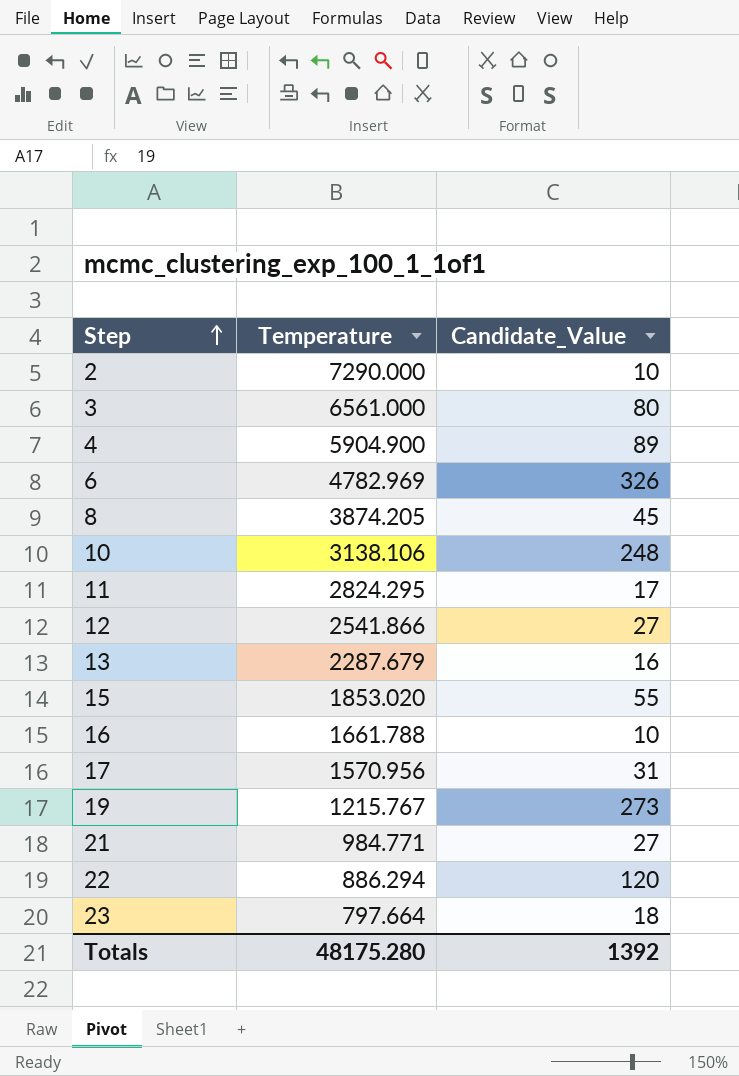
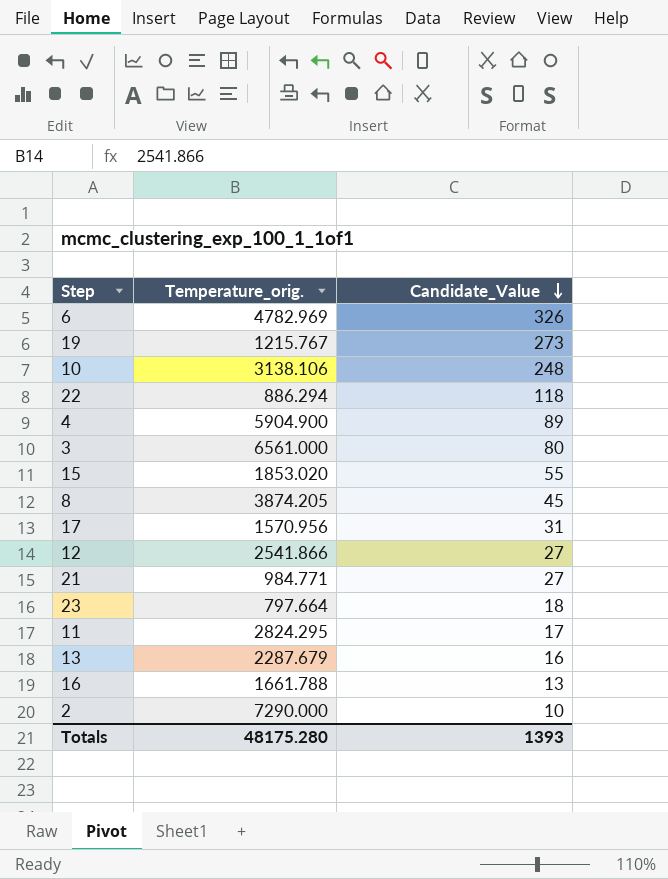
row order: Step ascending -> Candidate_Value descending
column name: Temperature -> Temperature_orig.
22 | Candidate_Value: 120 -> 118
16 | Candidate_Value: 10 -> 13
Totals | Candidate_Value: 1392 -> 1393

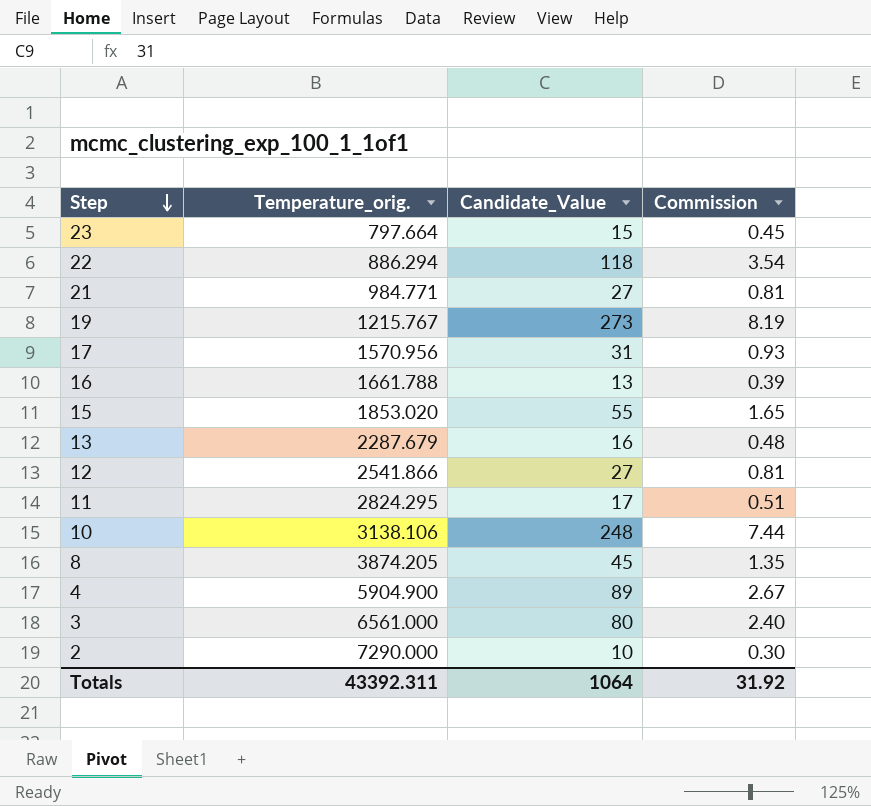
row order: Candidate_Value descending -> Step descending
column Commission | formula: none -> [Candidate_Value] * 0.03
row 6: 4782.969 | 326 -> none
23 | Candidate_Value: 18 -> 15
Totals | Temperature_orig.: 48175.280 -> 43392.311
Totals | Candidate_Value: 1393 -> 1064

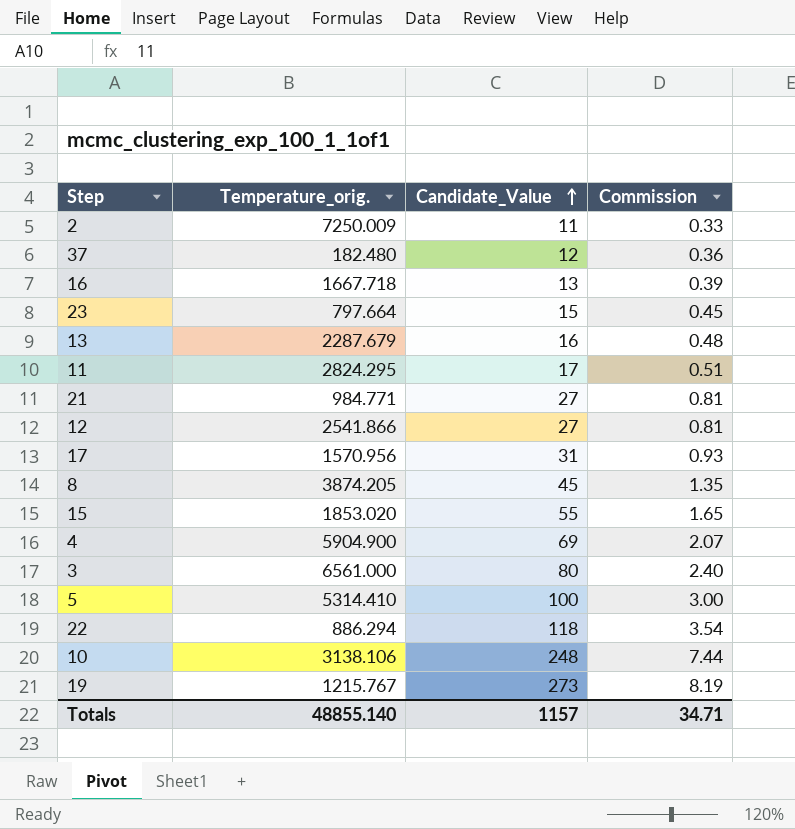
row order: Step descending -> Candidate_Value ascending
2 | Temperature_orig.: 7290.000 -> 7250.009
2 | Candidate_Value: 10 -> 11
2 | Commission: 0.30 -> 0.33
row 37: none -> 182.480 | 12 | 0.36
16 | Temperature_orig.: 1661.788 -> 1667.718
4 | Candidate_Value: 89 -> 69
4 | Commission: 2.67 -> 2.07
row 5: none -> 5314.410 | 100 | 3.00
Totals | Temperature_orig.: 43392.311 -> 48855.140
Totals | Candidate_Value: 1064 -> 1157
Totals | Commission: 31.92 -> 34.71

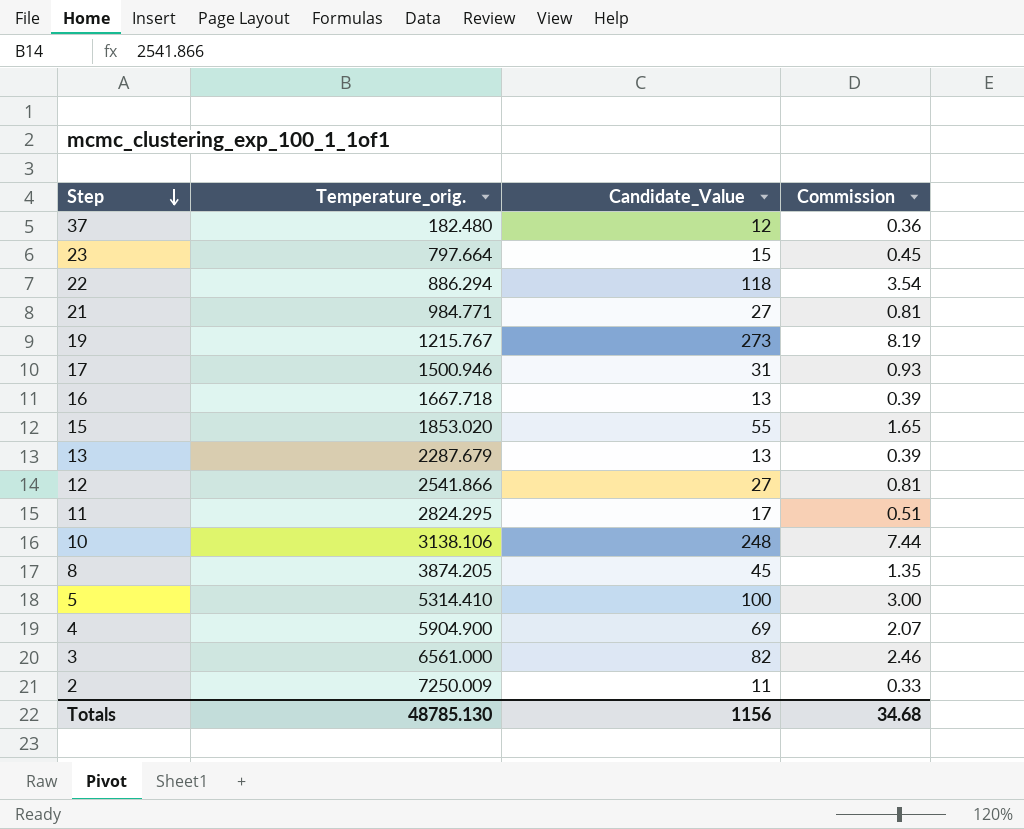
row order: Candidate_Value ascending -> Step descending
17 | Temperature_orig.: 1570.956 -> 1500.946
13 | Candidate_Value: 16 -> 13
13 | Commission: 0.48 -> 0.39
3 | Candidate_Value: 80 -> 82
3 | Commission: 2.40 -> 2.46
Totals | Temperature_orig.: 48855.140 -> 48785.130
Totals | Candidate_Value: 1157 -> 1156
Totals | Commission: 34.71 -> 34.68

